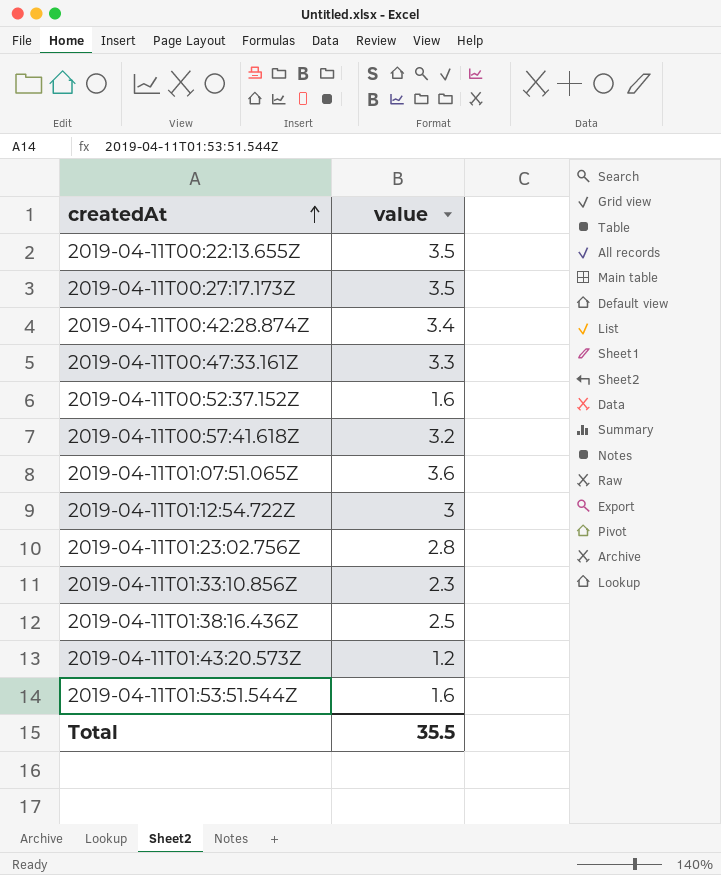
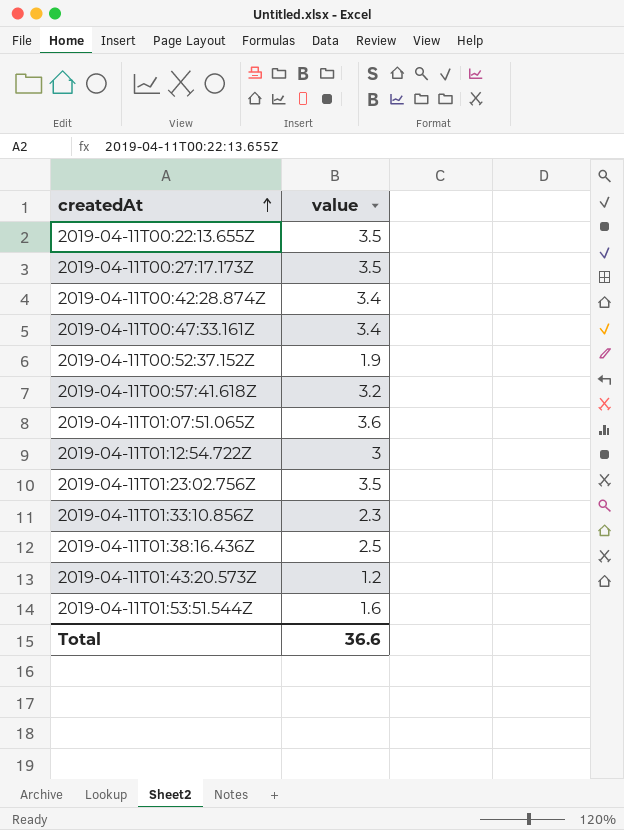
2019-04-11T00:47:33.161Z | value: 3.3 -> 3.4
2019-04-11T00:52:37.152Z | value: 1.6 -> 1.9
2019-04-11T01:23:02.756Z | value: 2.8 -> 3.5
Total | value: 35.5 -> 36.6

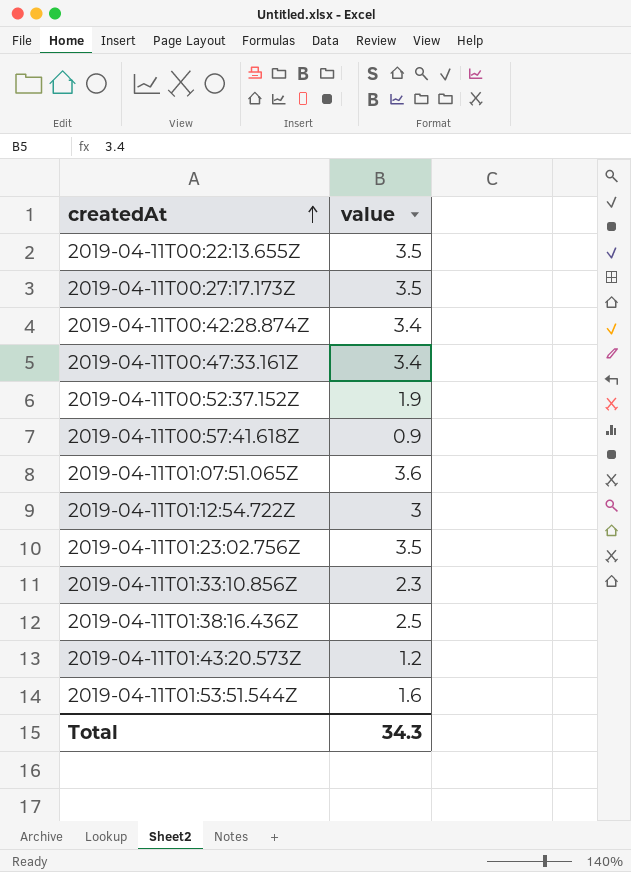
2019-04-11T00:57:41.618Z | value: 3.2 -> 0.9
Total | value: 36.6 -> 34.3

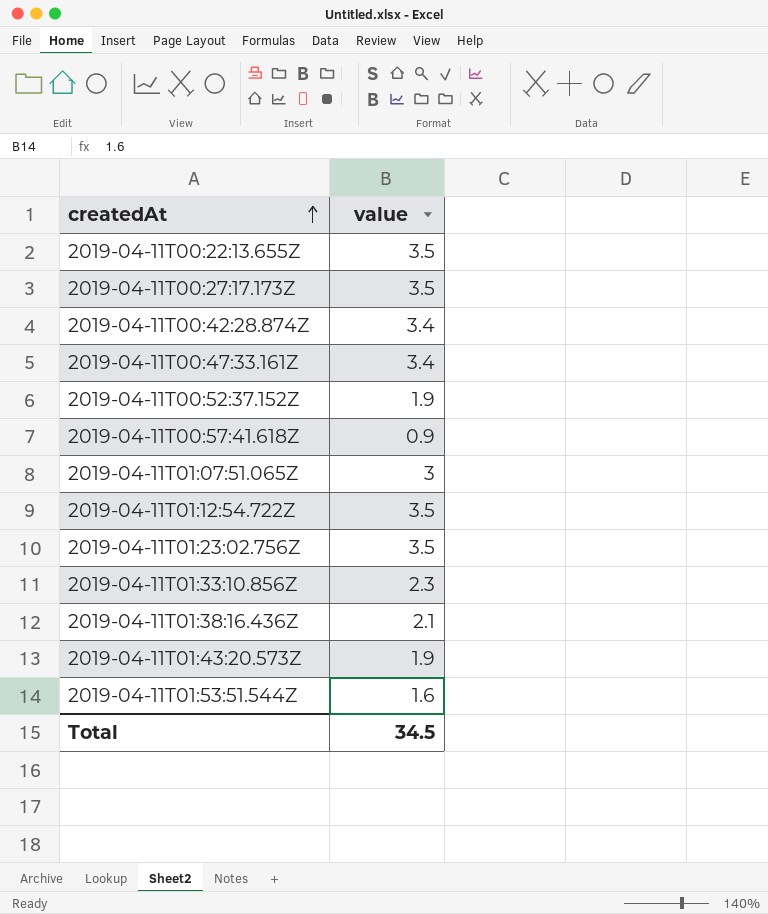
2019-04-11T01:07:51.065Z | value: 3.6 -> 3
2019-04-11T01:12:54.722Z | value: 3 -> 3.5
2019-04-11T01:38:16.436Z | value: 2.5 -> 2.1
2019-04-11T01:43:20.573Z | value: 1.2 -> 1.9
Total | value: 34.3 -> 34.5

